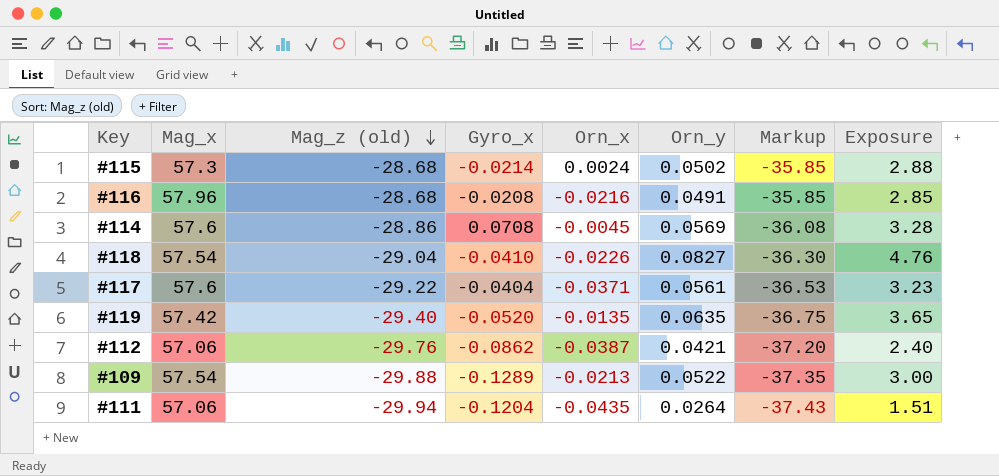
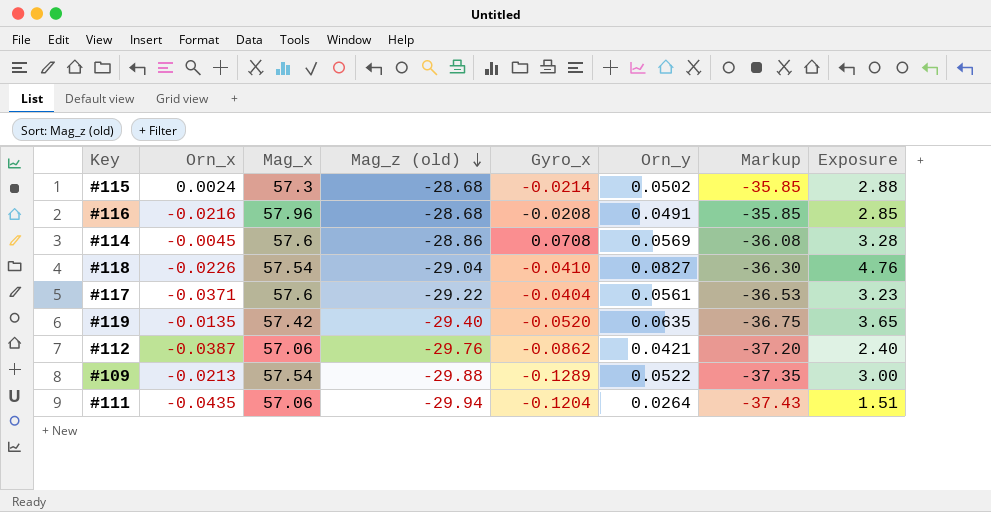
column Orn_x | position: 5 -> 2

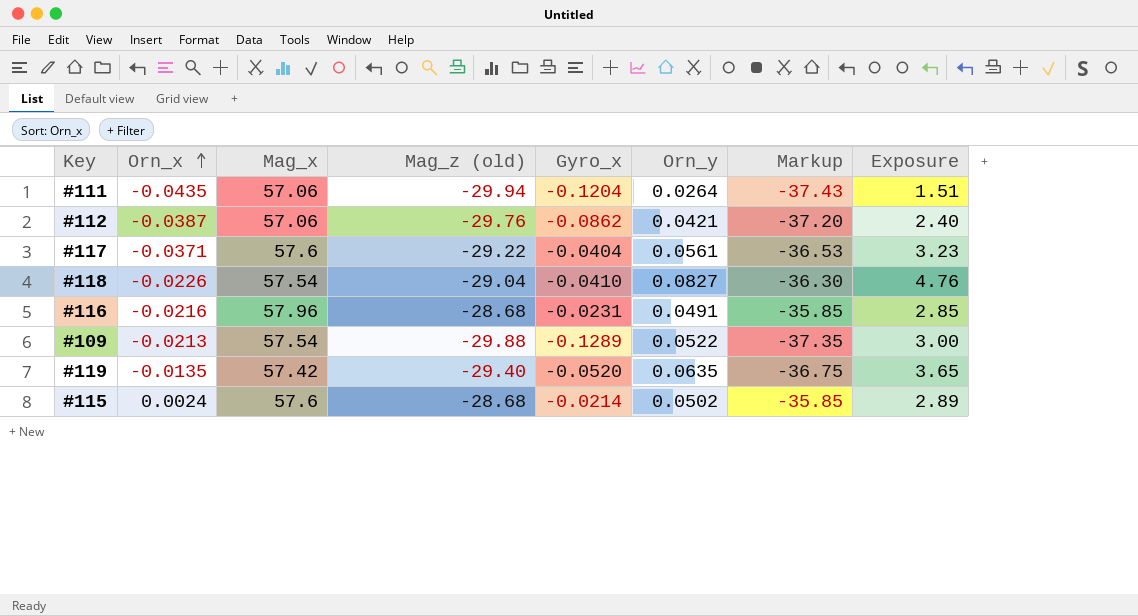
row order: Mag_z (old) descending -> Orn_x ascending
row #114: -0.0045 | 57.6 | -28.86 | 0.0708 | 0.0569 | -36.08 | 3.28 -> none
#116 | Gyro_x: -0.0208 -> -0.0231
#115 | Mag_x: 57.3 -> 57.6
#115 | Exposure: 2.88 -> 2.89

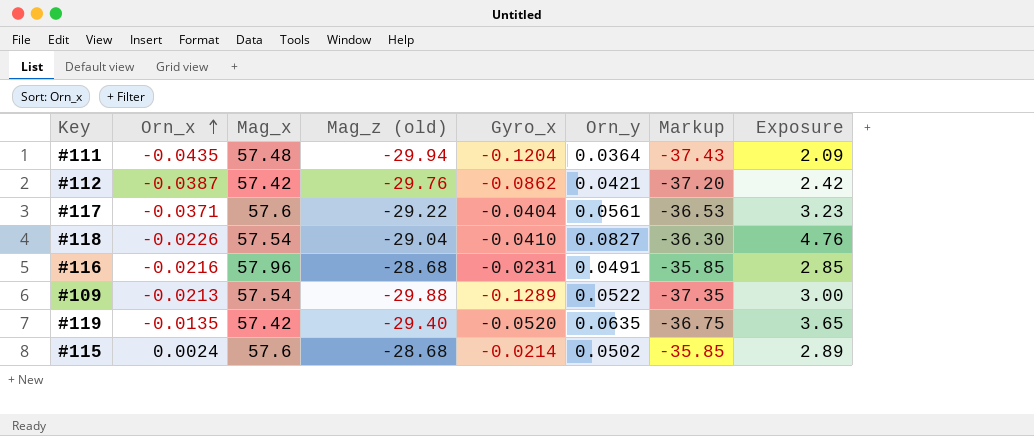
#111 | Mag_x: 57.06 -> 57.48
#111 | Orn_y: 0.0264 -> 0.0364
#111 | Exposure: 1.51 -> 2.09
#112 | Mag_x: 57.06 -> 57.42
#112 | Exposure: 2.40 -> 2.42

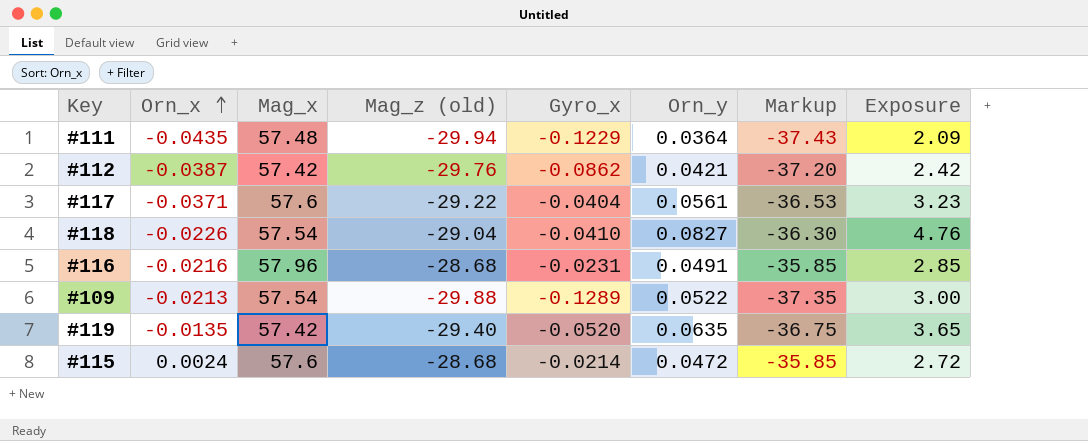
#111 | Gyro_x: -0.1204 -> -0.1229
#115 | Orn_y: 0.0502 -> 0.0472
#115 | Exposure: 2.89 -> 2.72

